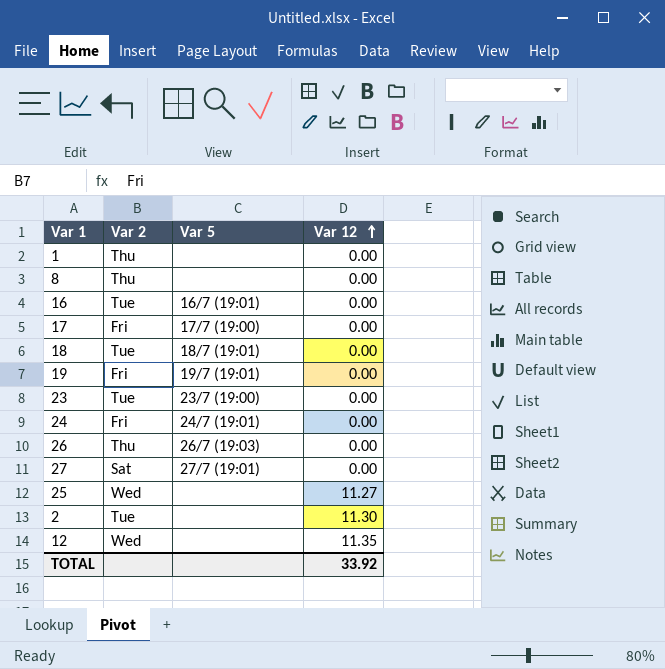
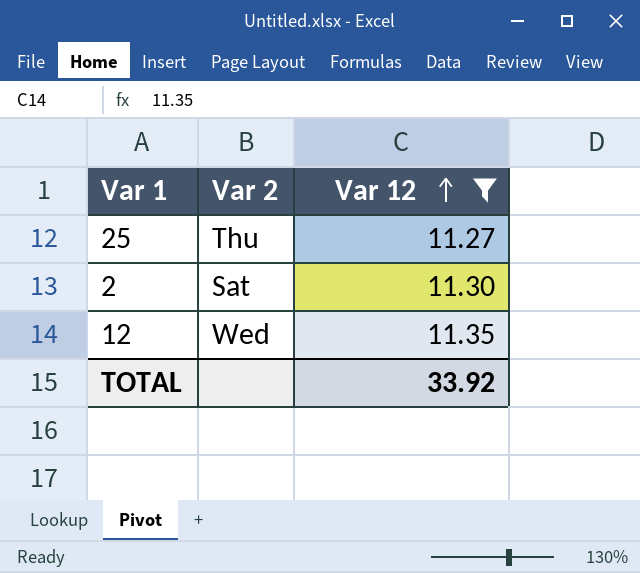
filter: none -> Var 12 != 0.00
column Var 5 | position: 3 -> none
25 | Var 2: Wed -> Thu
2 | Var 2: Tue -> Sat

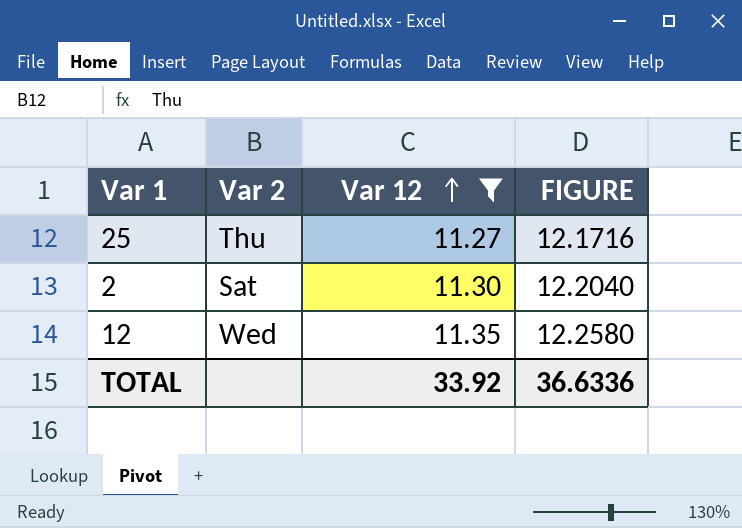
column FIGURE | formula: none -> [Var 12] * 1.08

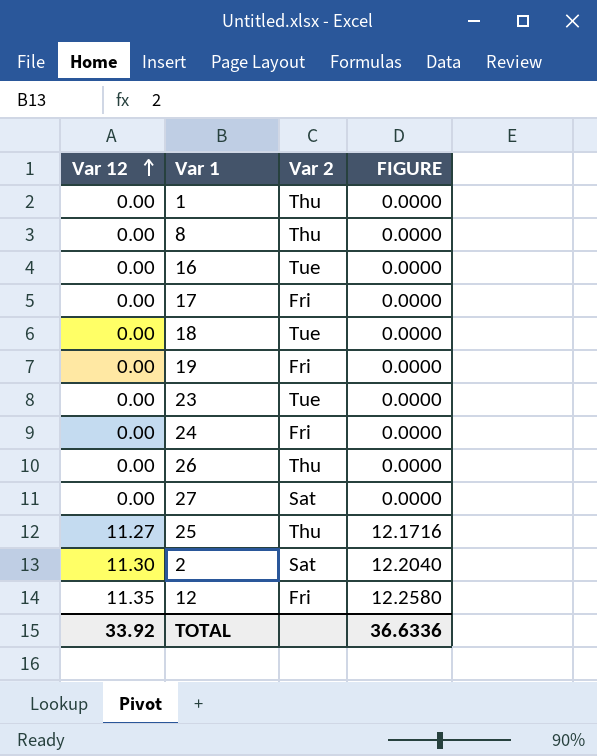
filter: Var 12 != 0.00 -> none
column Var 12 | position: 3 -> 1
12 | Var 2: Wed -> Fri

